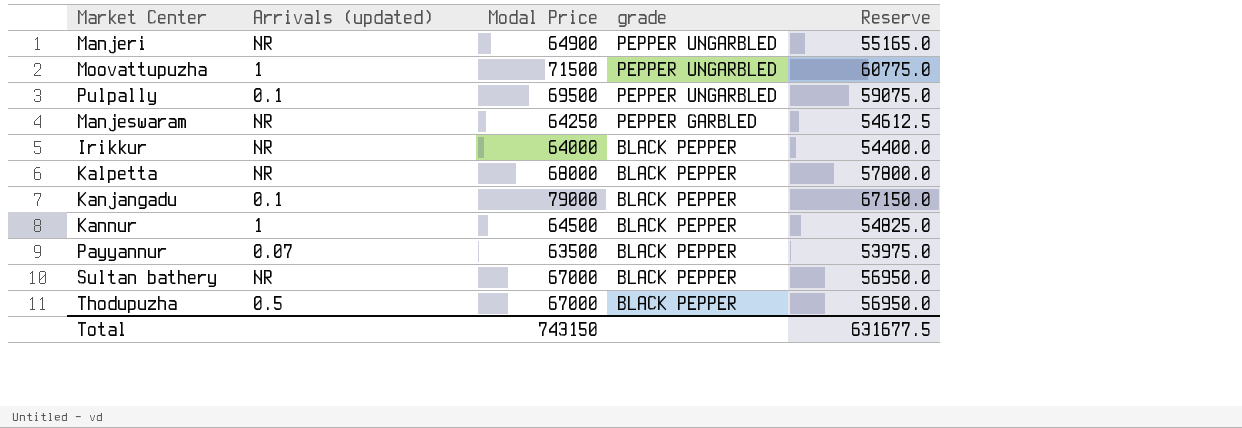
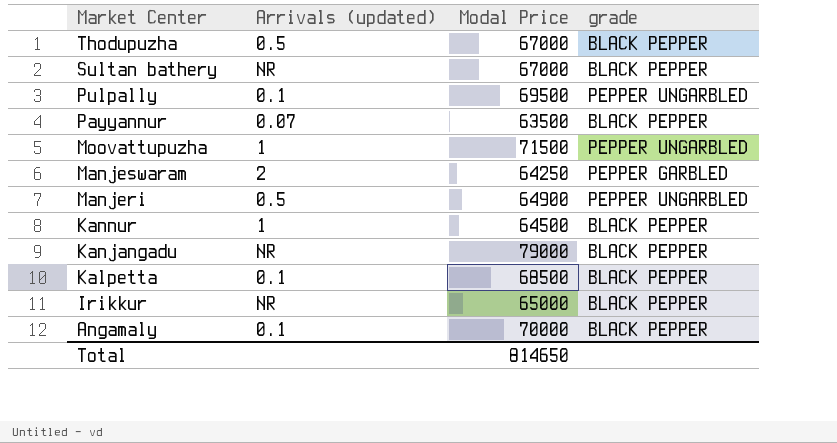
row order: grade descending -> Market Center descending
column Reserve | formula: [Modal Price] * 0.85 -> none
Manjeswaram | Arrivals (updated): NR -> 2
Manjeri | Arrivals (updated): NR -> 0.5
Kanjangadu | Arrivals (updated): 0.1 -> NR
Kalpetta | Arrivals (updated): NR -> 0.1
Kalpetta | Modal Price: 68000 -> 68500
Irikkur | Modal Price: 64000 -> 65000
row Angamaly: none -> 0.1 | 70000 | BLACK PEPPER
Total | Modal Price: 743150 -> 814650

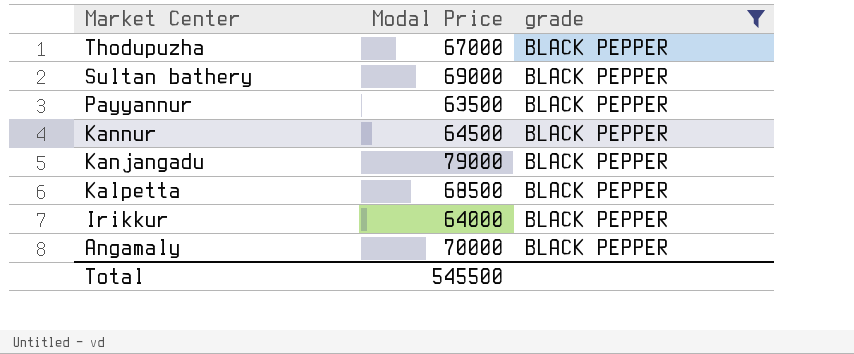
filter: none -> grade = BLACK PEPPER
column Arrivals (updated) | position: 2 -> none
Sultan bathery | Modal Price: 67000 -> 69000
Irikkur | Modal Price: 65000 -> 64000
Total | Modal Price: 814650 -> 545500

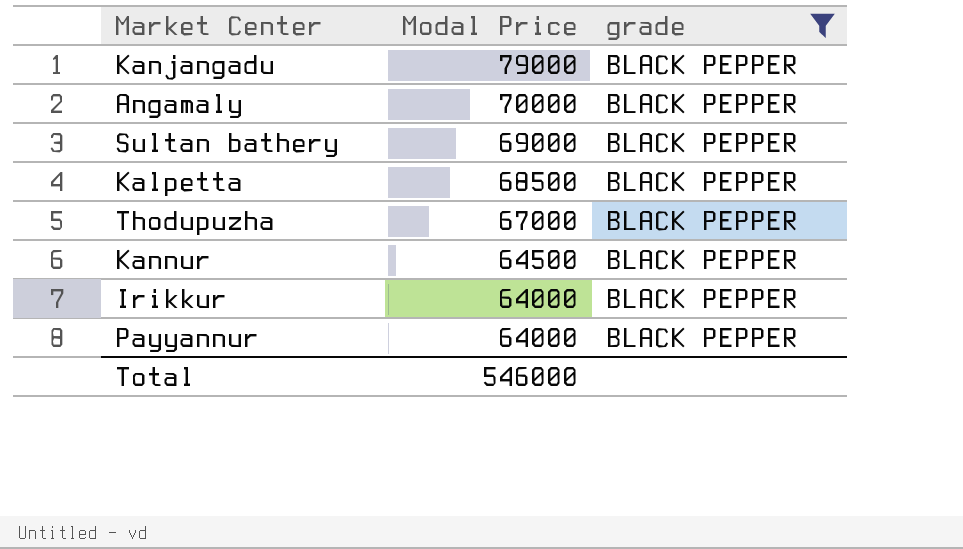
row order: Market Center descending -> Modal Price descending
Payyannur | Modal Price: 63500 -> 64000
Total | Modal Price: 545500 -> 546000

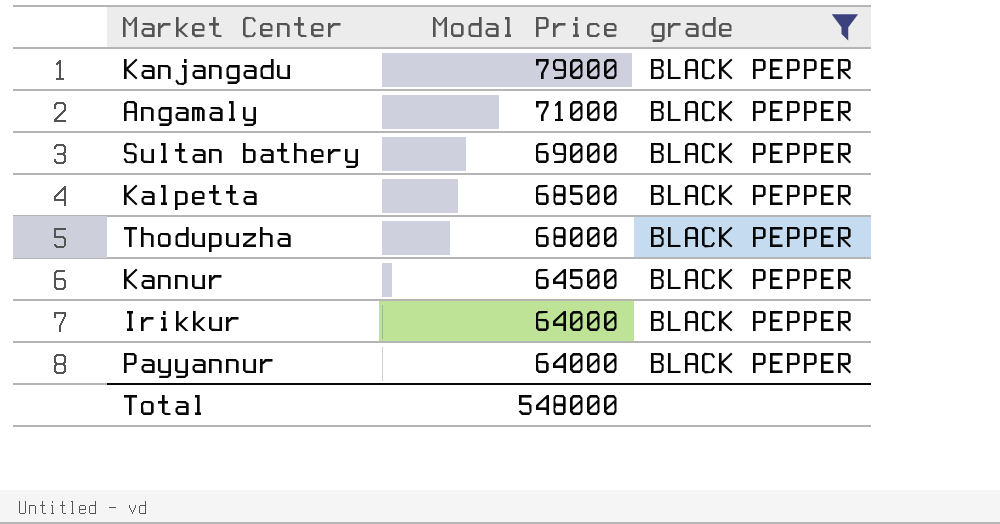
Angamaly | Modal Price: 70000 -> 71000
Thodupuzha | Modal Price: 67000 -> 68000
Total | Modal Price: 546000 -> 548000

